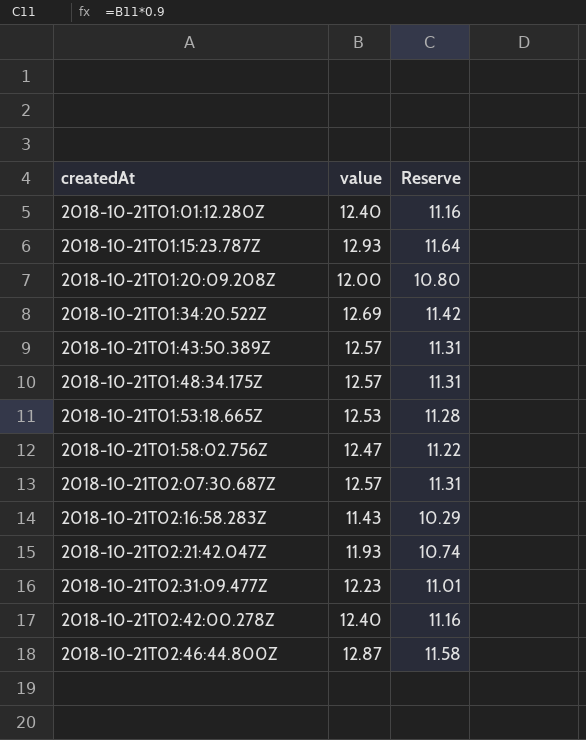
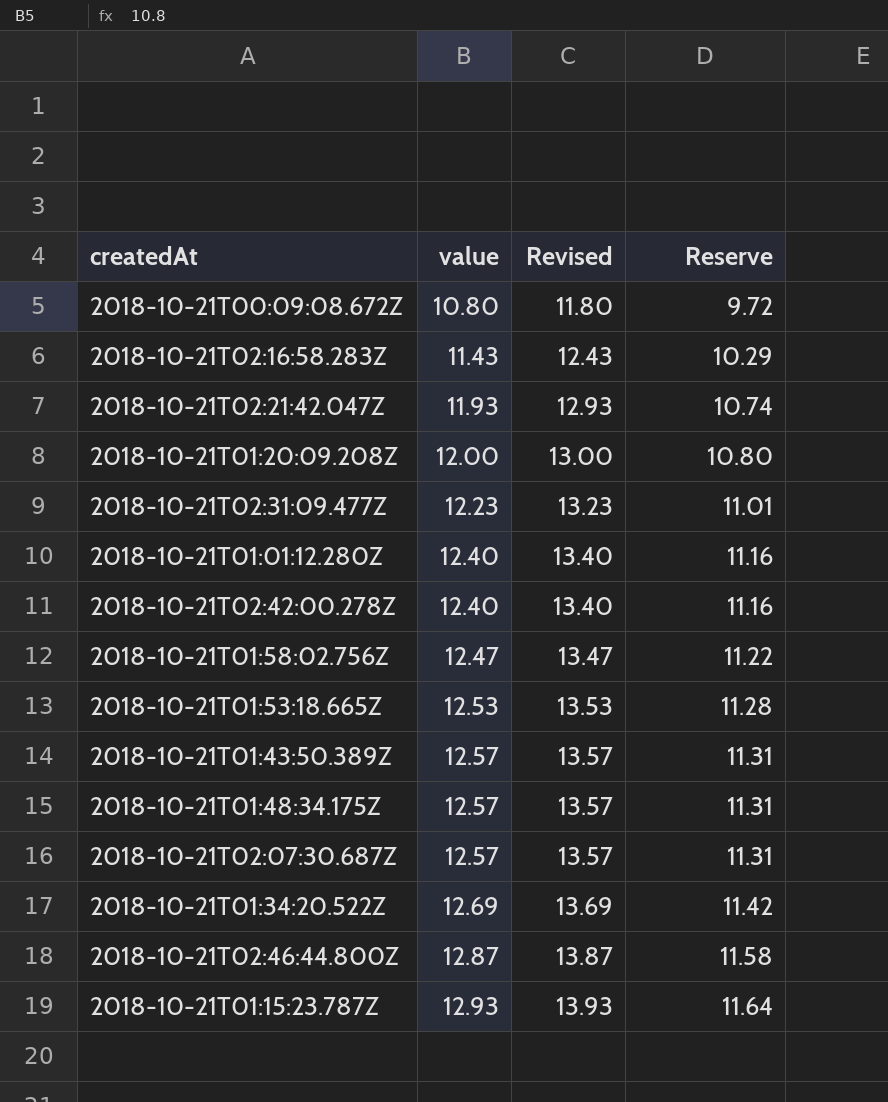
row order: createdAt ascending -> value ascending
column Revised | formula: none -> [value] + 1
row 2018-10-21T00:09:08.672Z: none -> 10.80 | 11.80 | 9.72

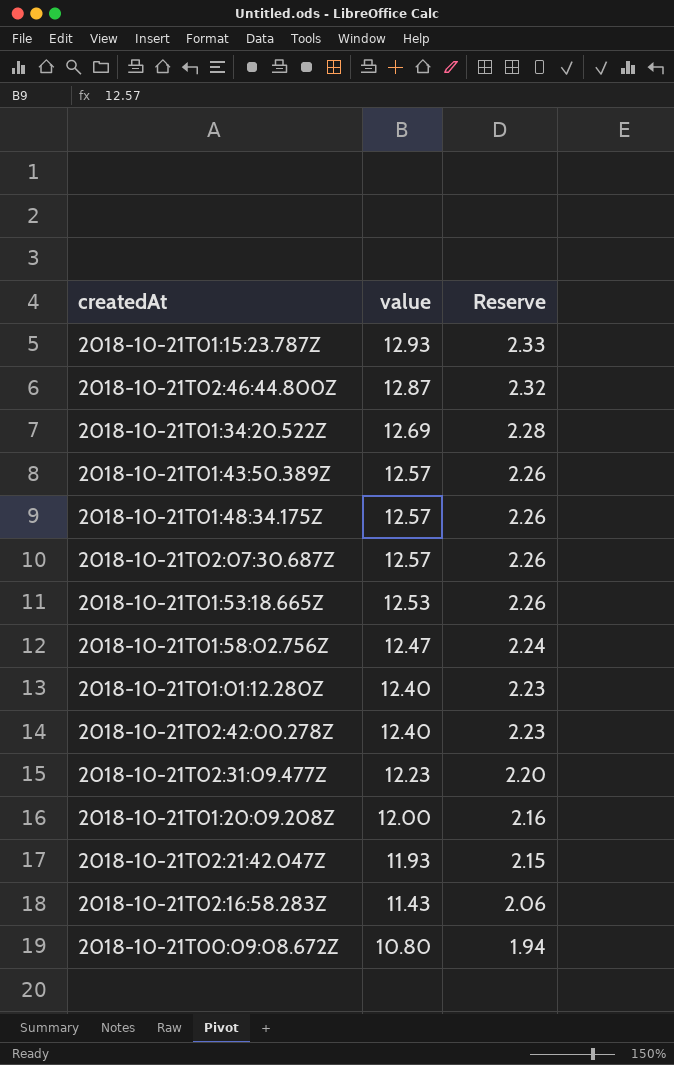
row order: value ascending -> value descending
column Revised | formula: [value] + 1 -> none
column Reserve | formula: [value] * 0.9 -> [value] * 0.18

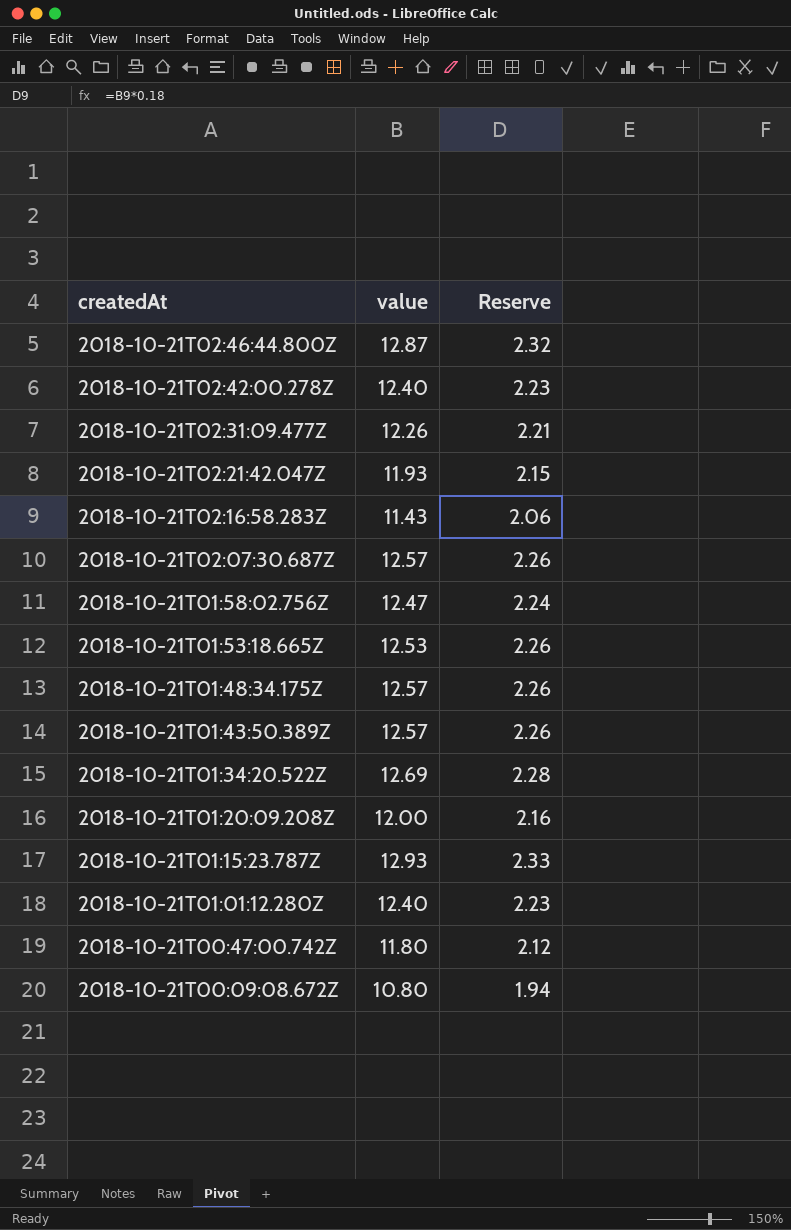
row order: value descending -> createdAt descending
2018-10-21T02:31:09.477Z | value: 12.23 -> 12.26
2018-10-21T02:31:09.477Z | Reserve: 2.20 -> 2.21
row 2018-10-21T00:47:00.742Z: none -> 11.80 | 2.12

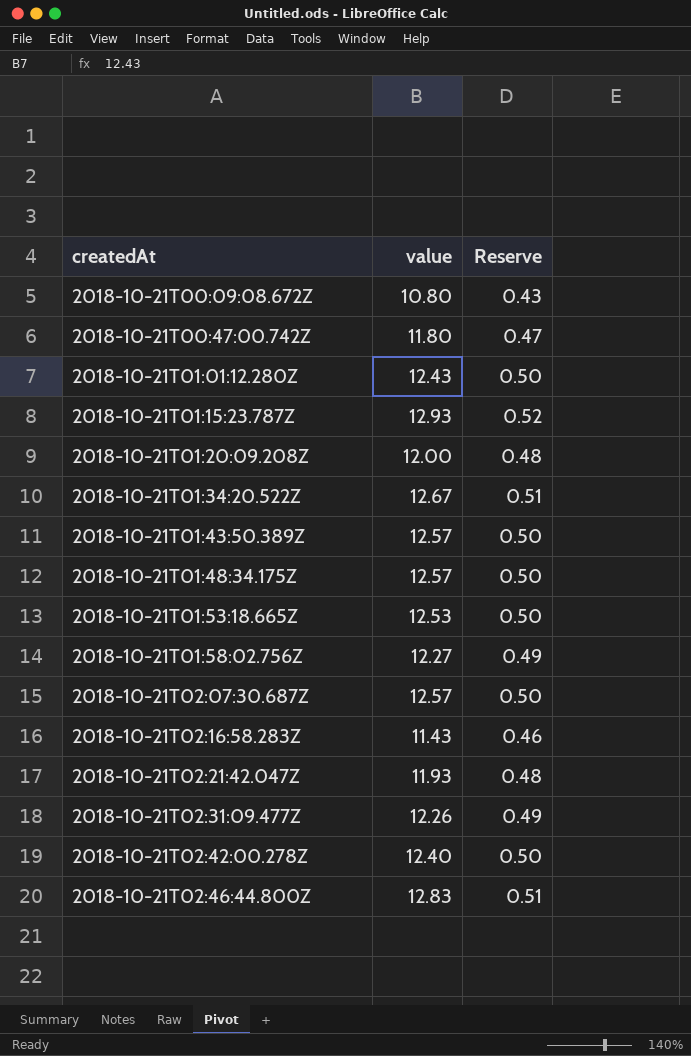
row order: createdAt descending -> createdAt ascending
column Reserve | formula: [value] * 0.18 -> [value] * 0.04
2018-10-21T01:01:12.280Z | value: 12.40 -> 12.43
2018-10-21T01:34:20.522Z | value: 12.69 -> 12.67
2018-10-21T01:58:02.756Z | value: 12.47 -> 12.27
2018-10-21T02:46:44.800Z | value: 12.87 -> 12.83

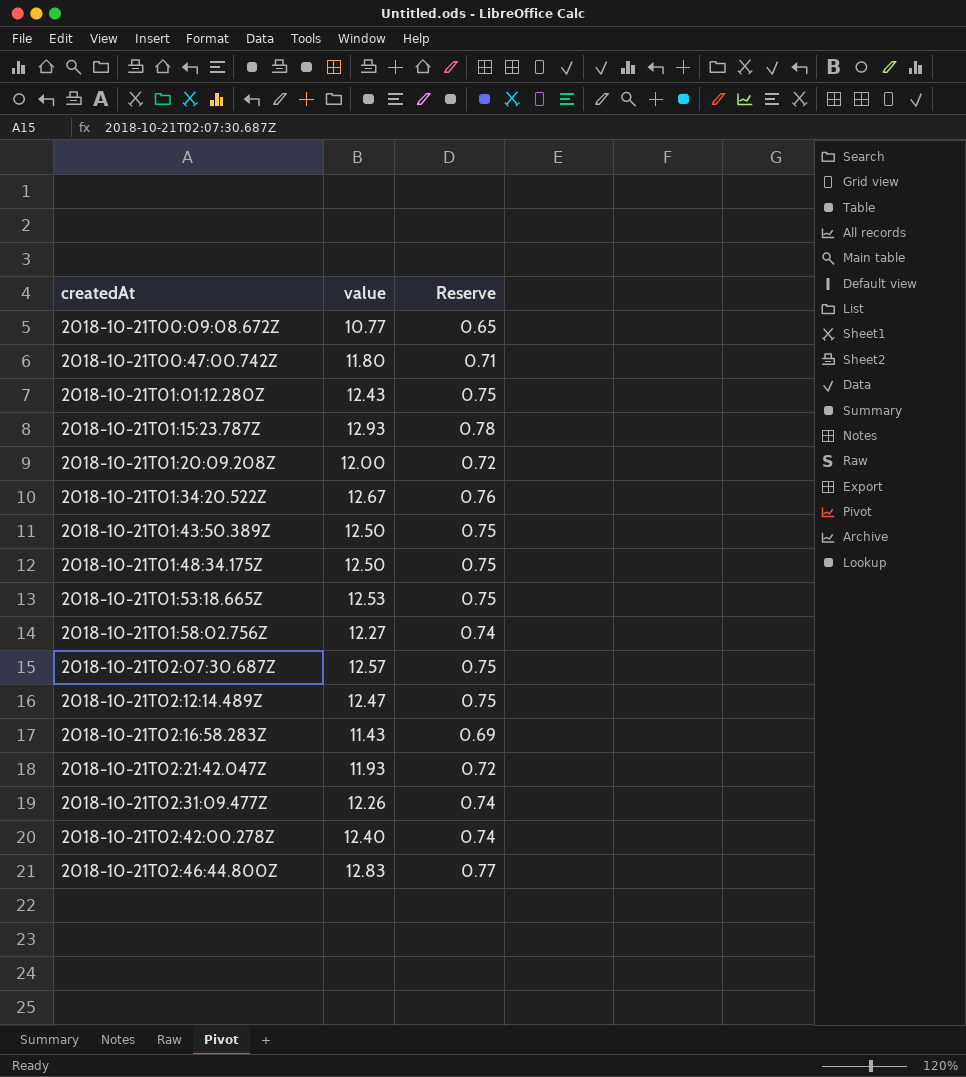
column Reserve | formula: [value] * 0.04 -> [value] * 0.06
2018-10-21T00:09:08.672Z | value: 10.80 -> 10.77
2018-10-21T01:43:50.389Z | value: 12.57 -> 12.50
2018-10-21T01:48:34.175Z | value: 12.57 -> 12.50
row 2018-10-21T02:12:14.489Z: none -> 12.47 | 0.75

